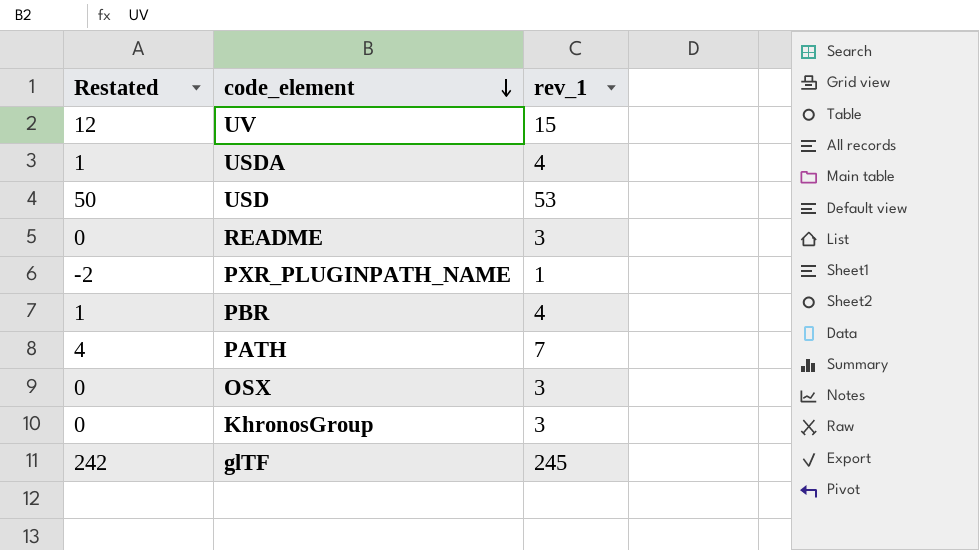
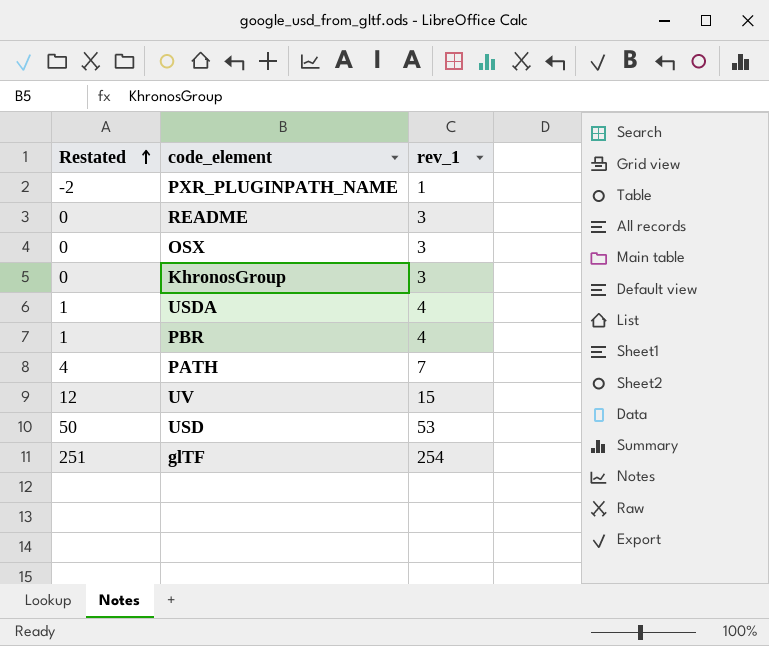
row order: code_element descending -> Restated ascending
glTF | Restated: 242 -> 251
glTF | rev_1: 245 -> 254

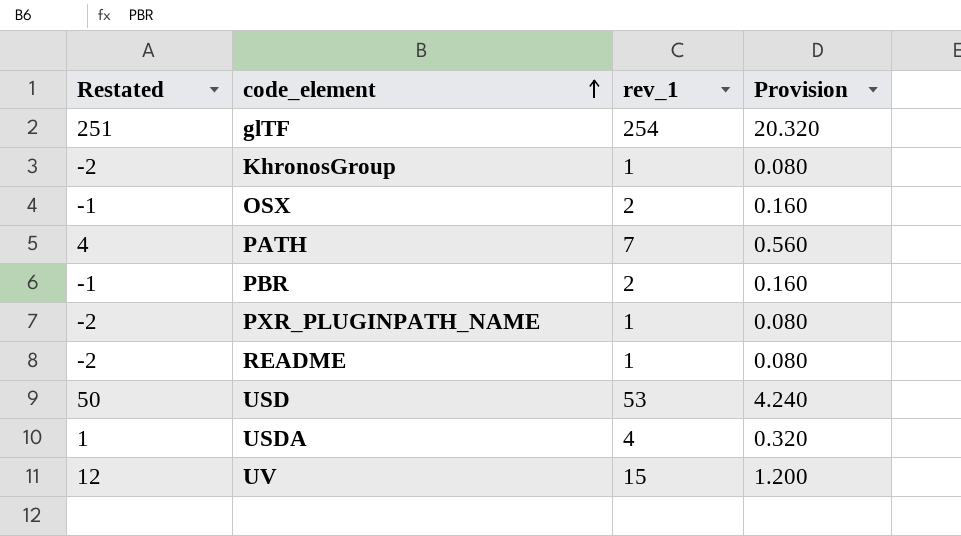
row order: Restated ascending -> code_element ascending
column Provision | formula: none -> [rev_1] * 0.08
KhronosGroup | Restated: 0 -> -2
KhronosGroup | rev_1: 3 -> 1
OSX | Restated: 0 -> -1
OSX | rev_1: 3 -> 2
PBR | Restated: 1 -> -1
PBR | rev_1: 4 -> 2
README | Restated: 0 -> -2
README | rev_1: 3 -> 1

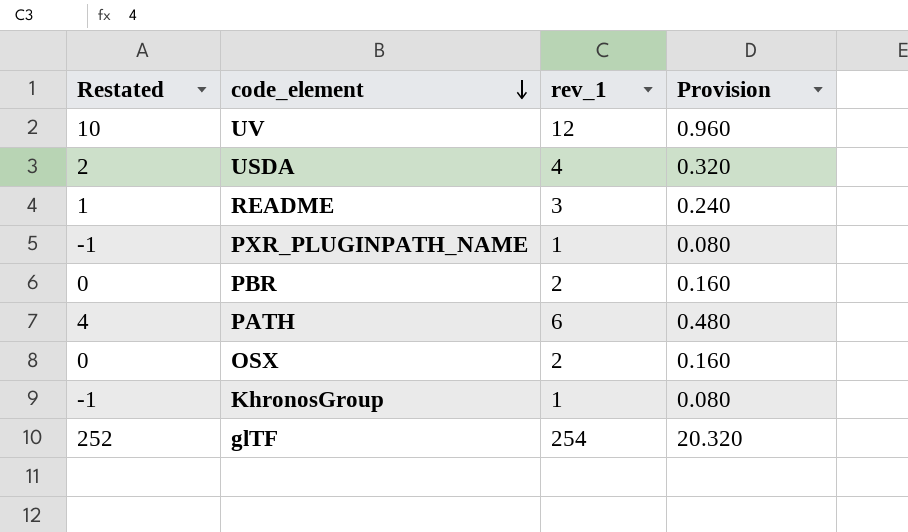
row order: code_element ascending -> code_element descending
column Restated | formula: [rev_1] - 3 -> [rev_1] - 2
row USD: 50 | 53 | 4.240 -> none
UV | rev_1: 15 -> 12
UV | Provision: 1.200 -> 0.960
README | rev_1: 1 -> 3
README | Provision: 0.080 -> 0.240
PATH | rev_1: 7 -> 6
PATH | Provision: 0.560 -> 0.480

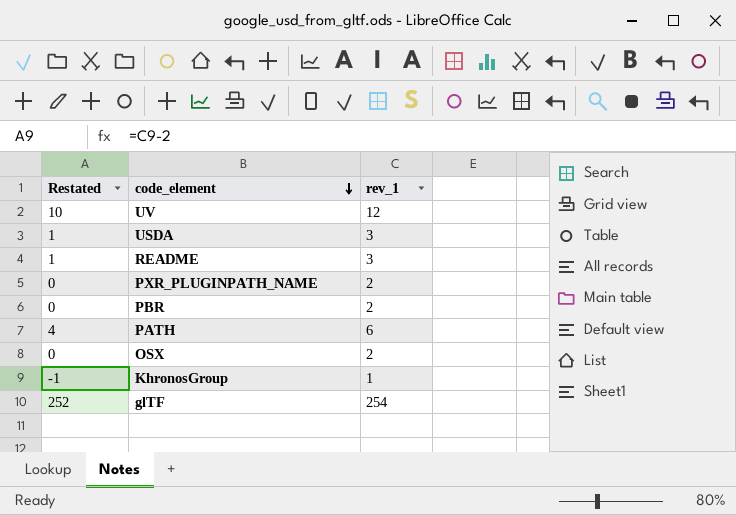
column Provision | formula: [rev_1] * 0.08 -> none
USDA | Restated: 2 -> 1
USDA | rev_1: 4 -> 3
PXR_PLUGINPATH_NAME | Restated: -1 -> 0
PXR_PLUGINPATH_NAME | rev_1: 1 -> 2

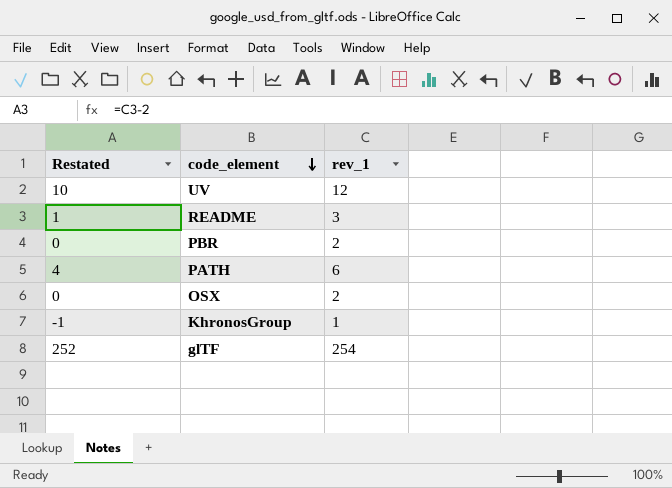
row USDA: 1 | 3 -> none
row PXR_PLUGINPATH_NAME: 0 | 2 -> none

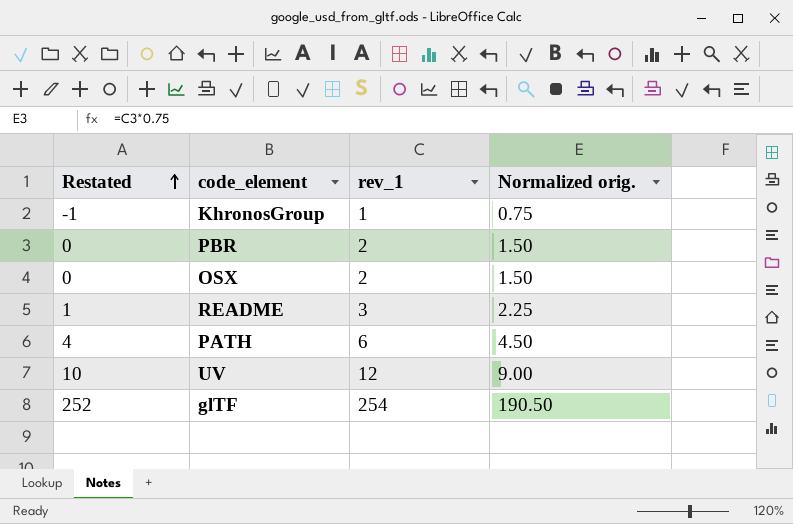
row order: code_element descending -> Restated ascending
column Normalized orig. | formula: none -> [rev_1] * 0.75

